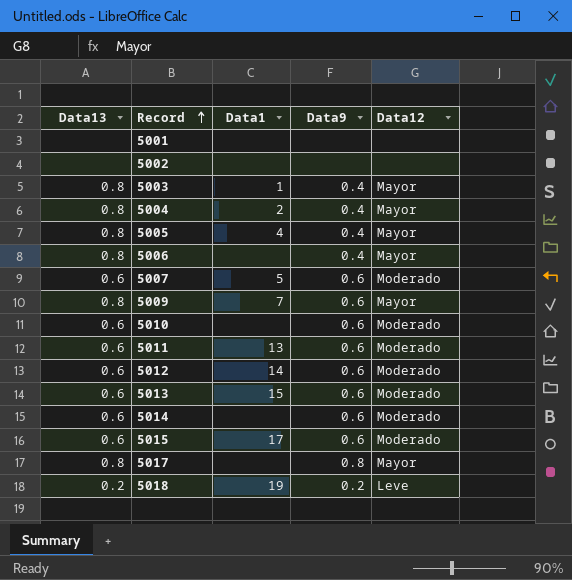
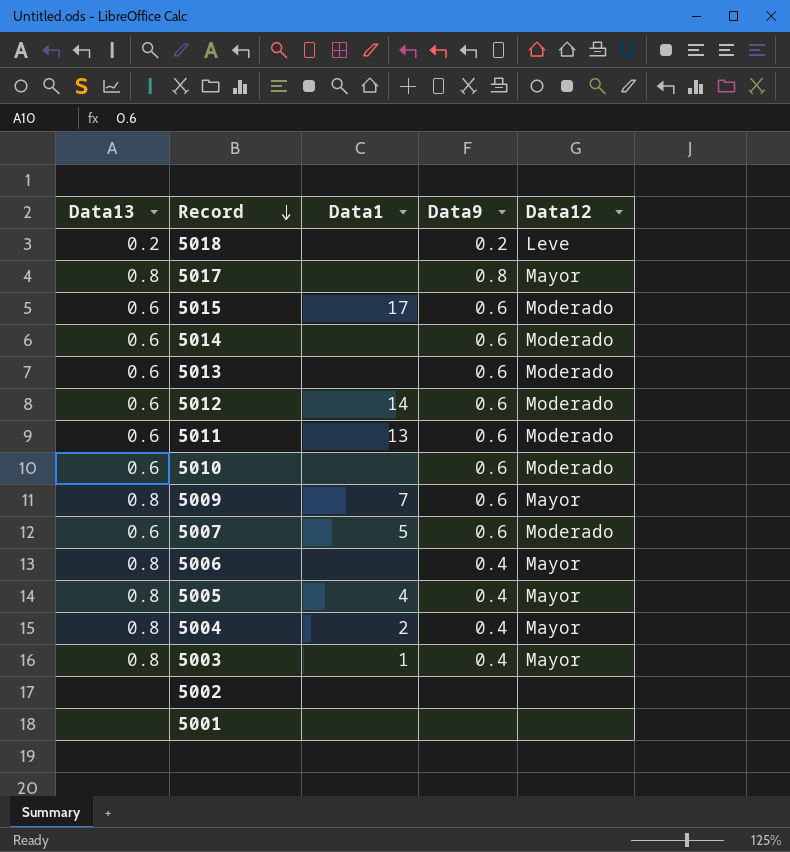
row order: Record ascending -> Record descending
5018 | Data1: 19 -> none
5013 | Data1: 15 -> none

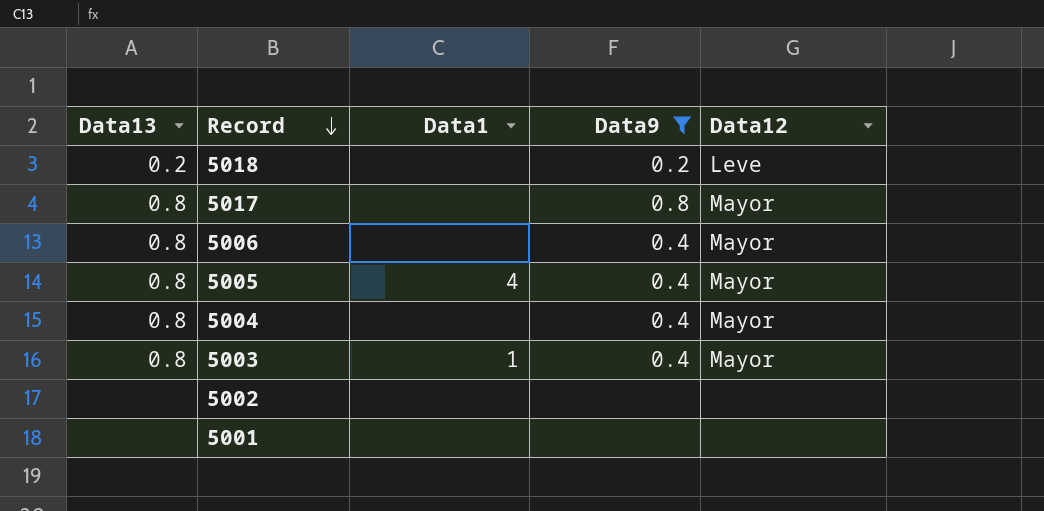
filter: none -> Data9 != 0.6
5004 | Data1: 2 -> none

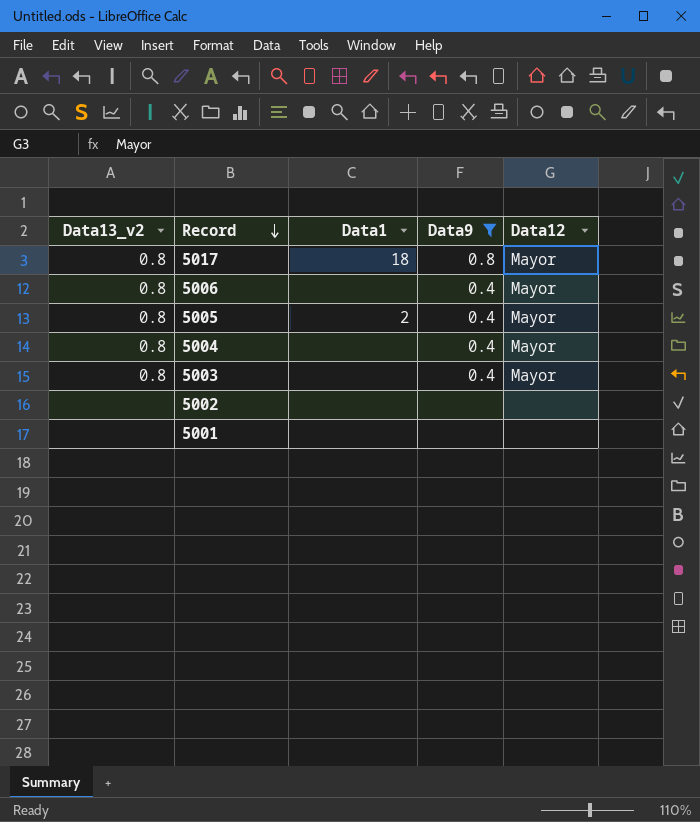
column name: Data13 -> Data13_v2
row 5018: 0.2 | none | 0.2 | Leve -> none
5017 | Data1: none -> 18
5005 | Data1: 4 -> 2
5003 | Data1: 1 -> none

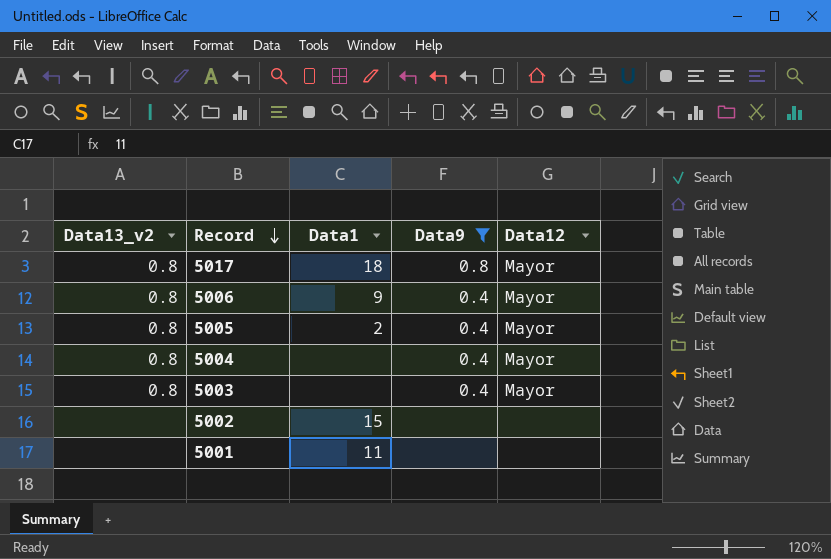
5006 | Data1: none -> 9
5002 | Data1: none -> 15
5001 | Data1: none -> 11

